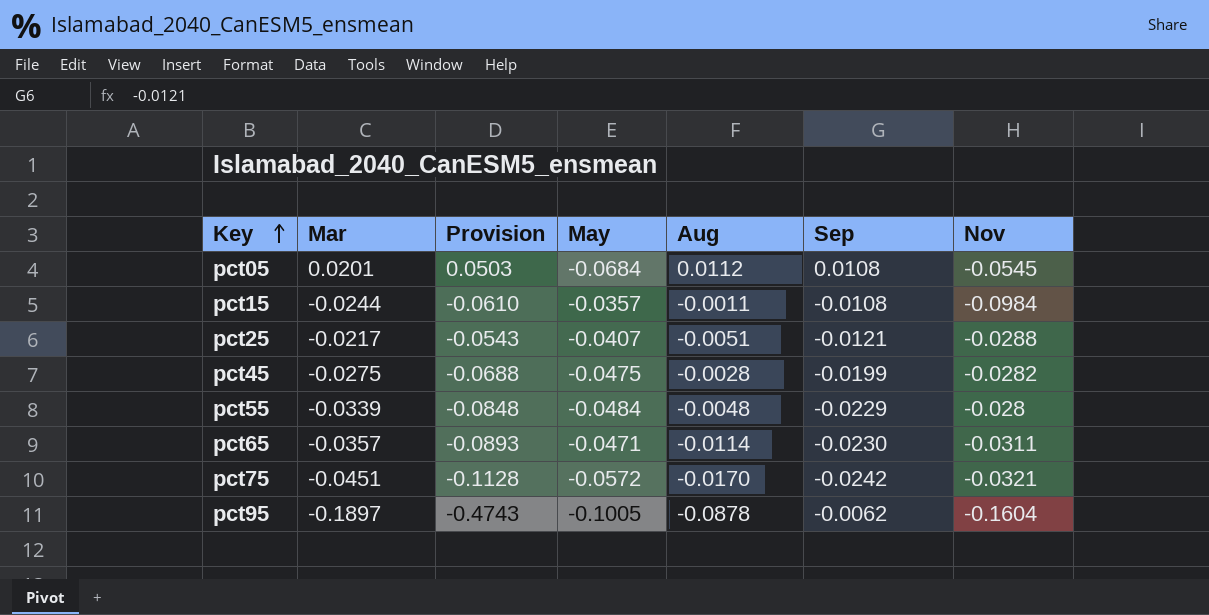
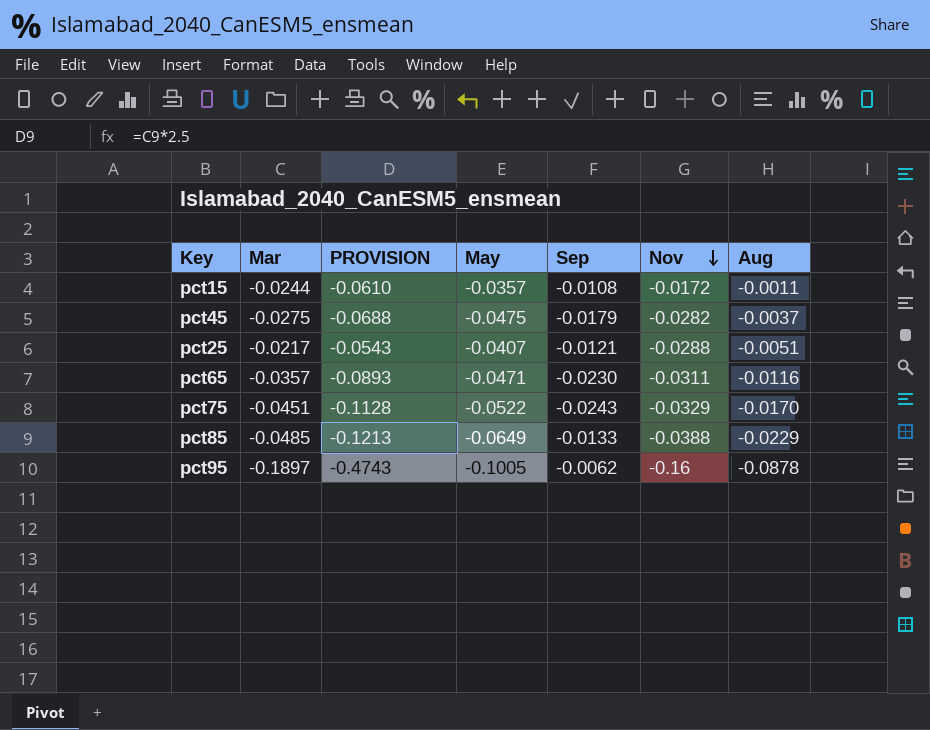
row order: Key ascending -> Nov descending
column name: Provision -> PROVISION
column Aug | position: 5 -> 7
row pct05: 0.0201 | 0.0503 | -0.0684 | 0.0112 | 0.0108 | -0.0545 -> none
row pct55: -0.0339 | -0.0848 | -0.0484 | -0.0048 | -0.0229 | -0.028 -> none
pct15 | Nov: -0.0984 -> -0.0172
pct45 | Sep: -0.0199 -> -0.0179
pct45 | Aug: -0.0028 -> -0.0037
pct65 | Aug: -0.0114 -> -0.0116
pct75 | May: -0.0572 -> -0.0522
pct75 | Sep: -0.0242 -> -0.0243
pct75 | Nov: -0.0321 -> -0.0329
row pct85: none -> -0.0485 | -0.1213 | -0.0649 | -0.0133 | -0.0388 | -0.0229
pct95 | Nov: -0.1604 -> -0.16

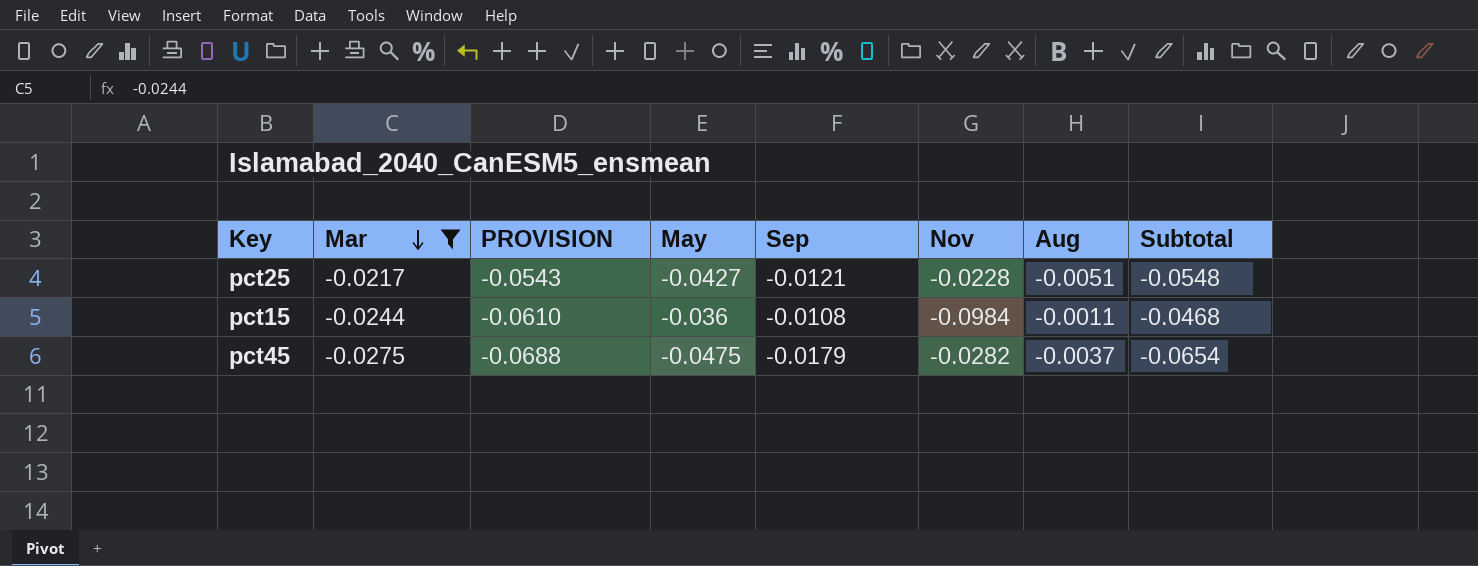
filter: none -> Mar >= -0.0275
row order: Nov descending -> Mar descending
column Subtotal | formula: none -> [May] + [Sep]
pct25 | May: -0.0407 -> -0.0427
pct25 | Nov: -0.0288 -> -0.0228
pct15 | May: -0.0357 -> -0.036
pct15 | Nov: -0.0172 -> -0.0984

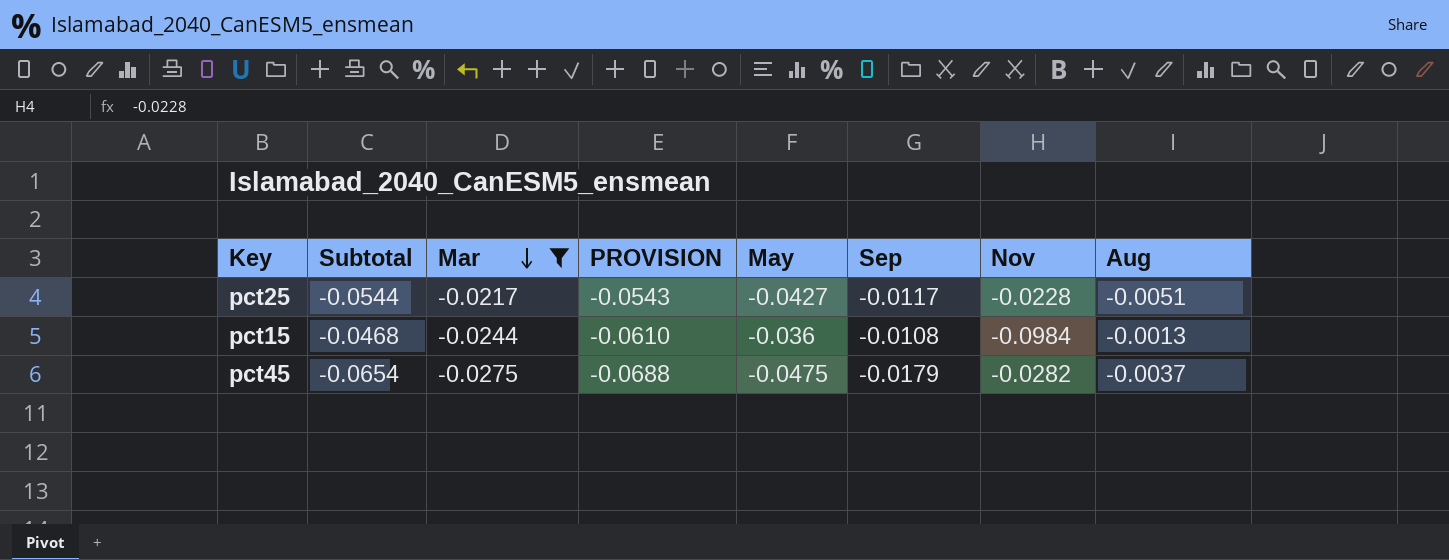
column Subtotal | position: 8 -> 2
pct25 | Subtotal: -0.0548 -> -0.0544
pct25 | Sep: -0.0121 -> -0.0117
pct15 | Aug: -0.0011 -> -0.0013

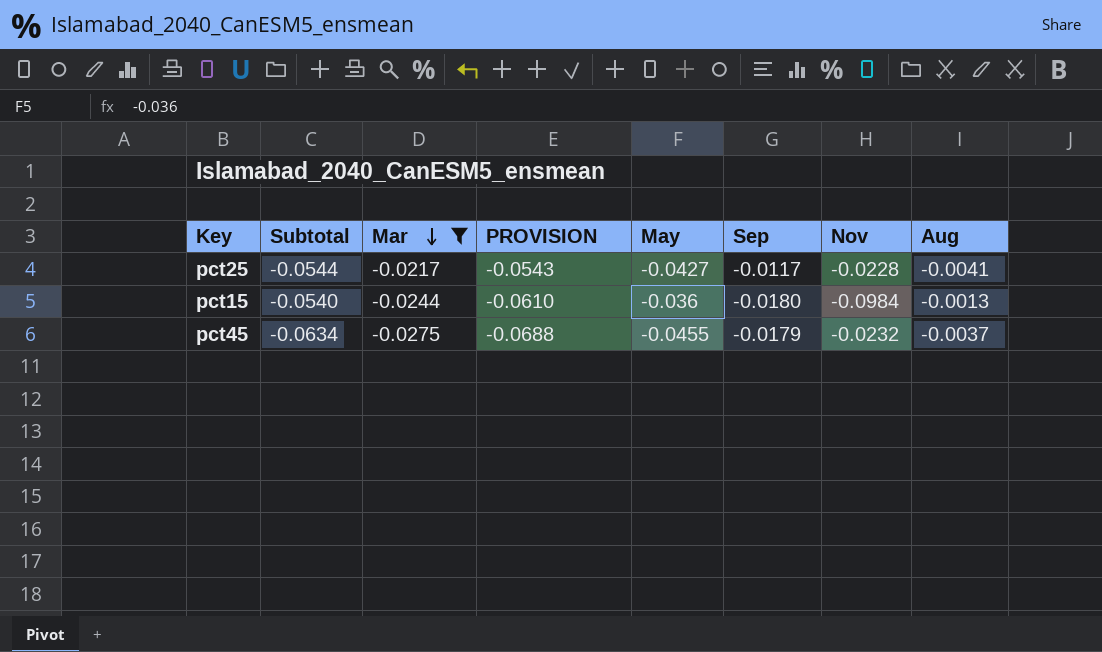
pct25 | Aug: -0.0051 -> -0.0041
pct15 | Subtotal: -0.0468 -> -0.0540
pct15 | Sep: -0.0108 -> -0.0180
pct45 | Subtotal: -0.0654 -> -0.0634
pct45 | May: -0.0475 -> -0.0455
pct45 | Nov: -0.0282 -> -0.0232

